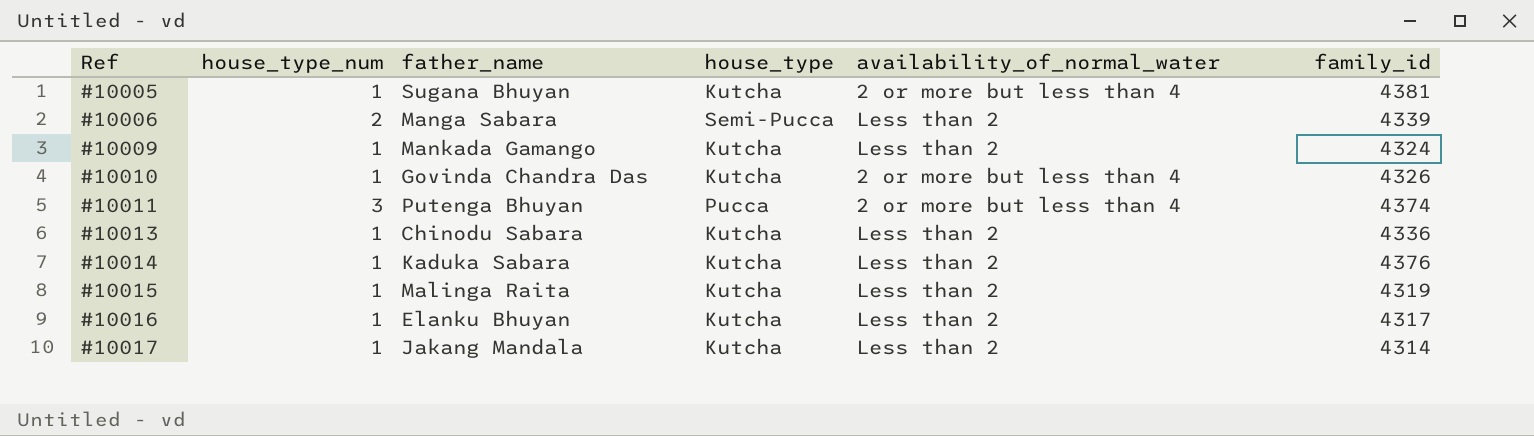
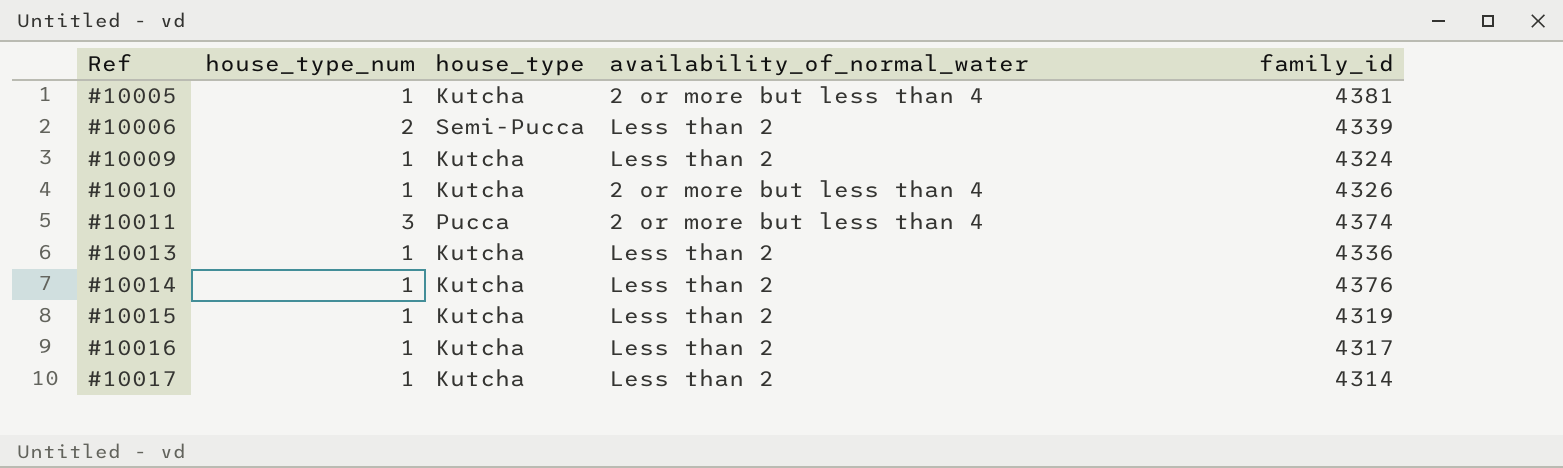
column father_name | position: 3 -> none

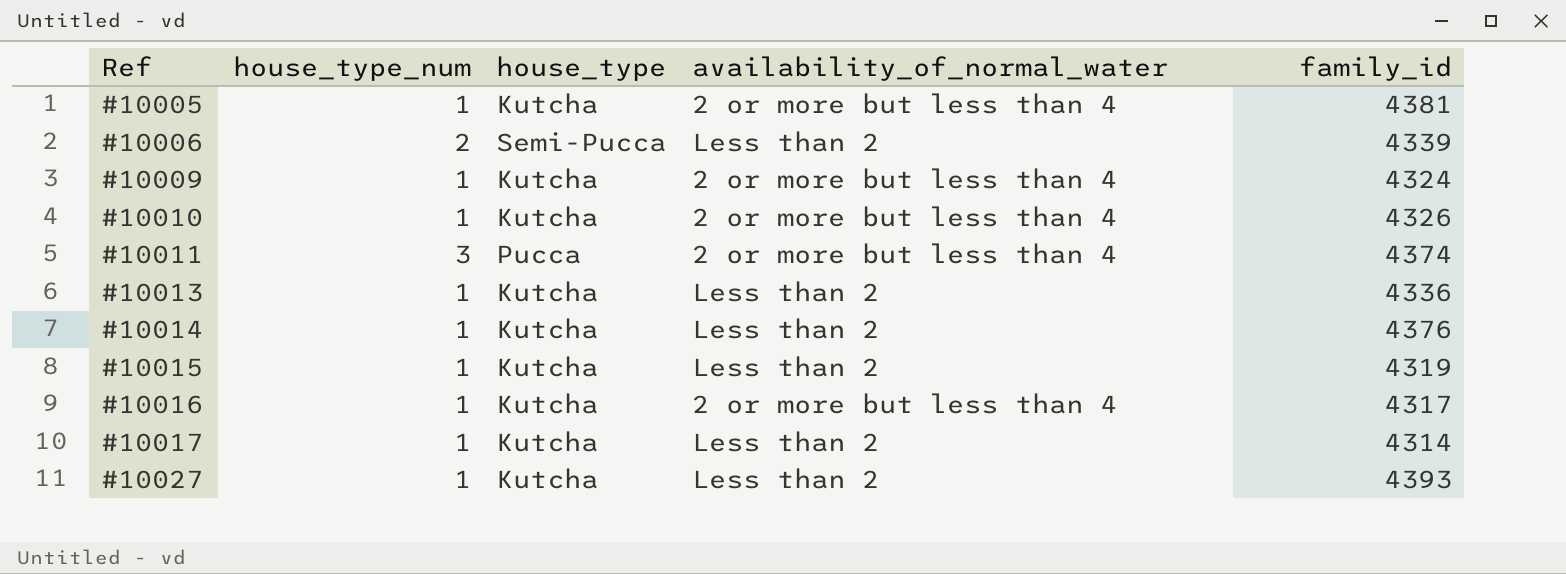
#10009 | availability_of_normal_water: Less than 2 -> 2 or more but less than 4
#10016 | availability_of_normal_water: Less than 2 -> 2 or more but less than 4
row #10027: none -> 1 | Kutcha | Less than 2 | 4393

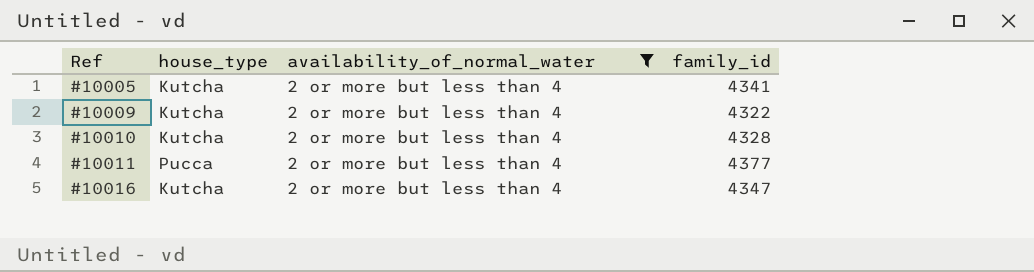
filter: none -> availability_of_normal_water = 2 or more but less than 4
column house_type_num | position: 2 -> none
#10005 | family_id: 4381 -> 4341
#10009 | family_id: 4324 -> 4322
#10010 | family_id: 4326 -> 4328
#10011 | family_id: 4374 -> 4377
#10016 | family_id: 4317 -> 4347

